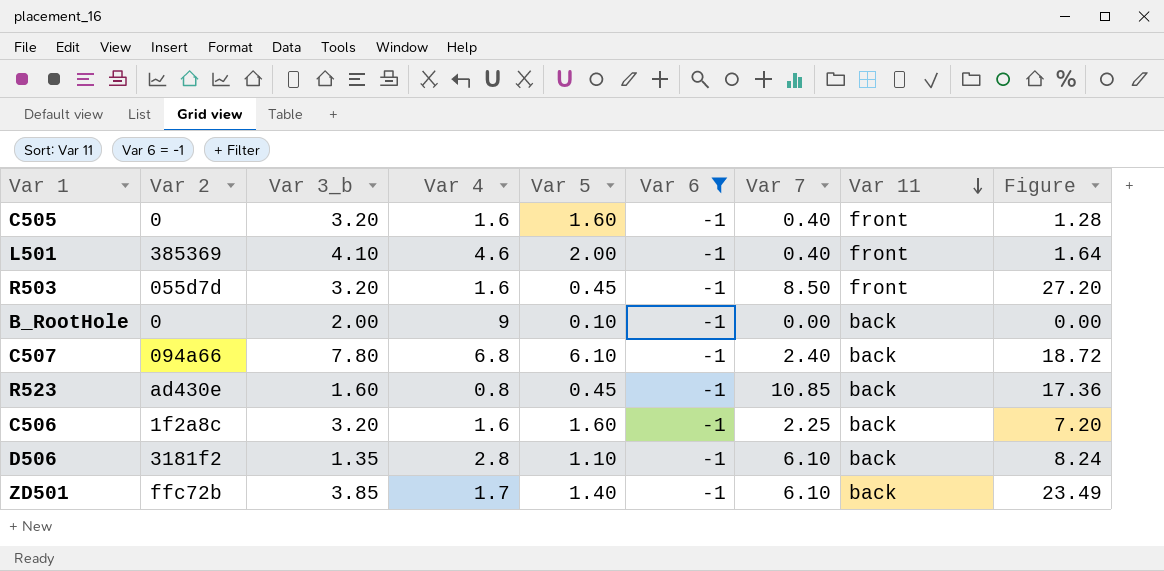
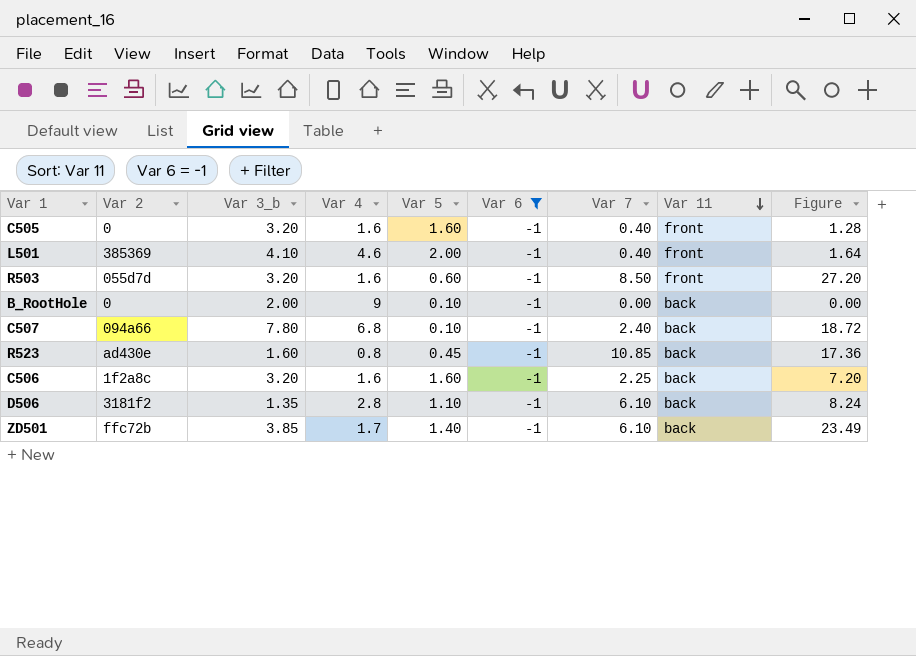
R503 | Var 5: 0.45 -> 0.60
C507 | Var 5: 6.10 -> 0.10

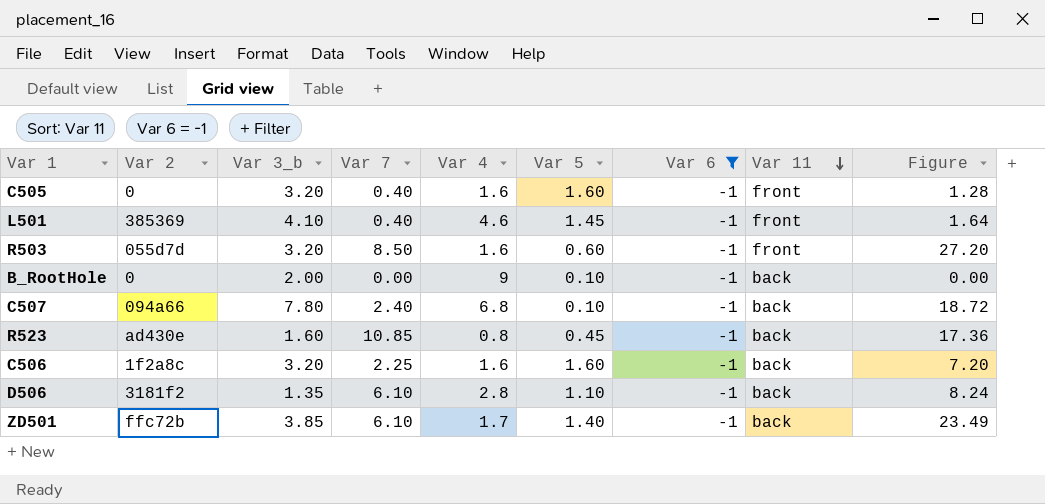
column Var 7 | position: 7 -> 4
L501 | Var 5: 2.00 -> 1.45

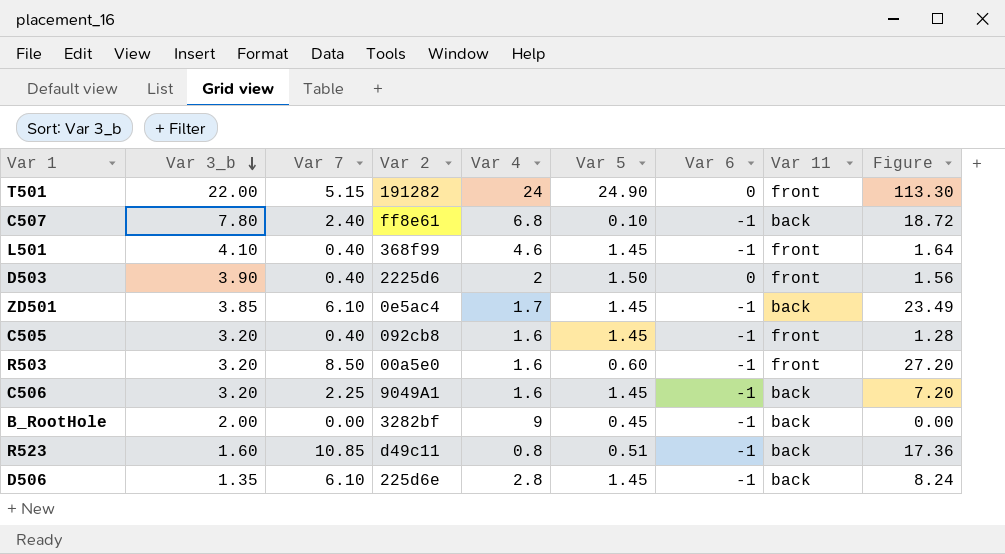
filter: Var 6 = -1 -> none
row order: Var 11 descending -> Var 3_b descending
column Var 2 | position: 2 -> 4
C507 | Var 2: 094a66 -> ff8e61
L501 | Var 2: 385369 -> 368f99
ZD501 | Var 2: ffc72b -> 0e5ac4
ZD501 | Var 5: 1.40 -> 1.45
C505 | Var 2: 0 -> 092cb8
C505 | Var 5: 1.60 -> 1.45
R503 | Var 2: 055d7d -> 00a5e0
C506 | Var 2: 1f2a8c -> 9049A1
C506 | Var 5: 1.60 -> 1.45
B_RootHole | Var 2: 0 -> 3282bf
B_RootHole | Var 5: 0.10 -> 0.45
R523 | Var 2: ad430e -> d49c11
R523 | Var 5: 0.45 -> 0.51
D506 | Var 2: 3181f2 -> 225d6e
D506 | Var 5: 1.10 -> 1.45

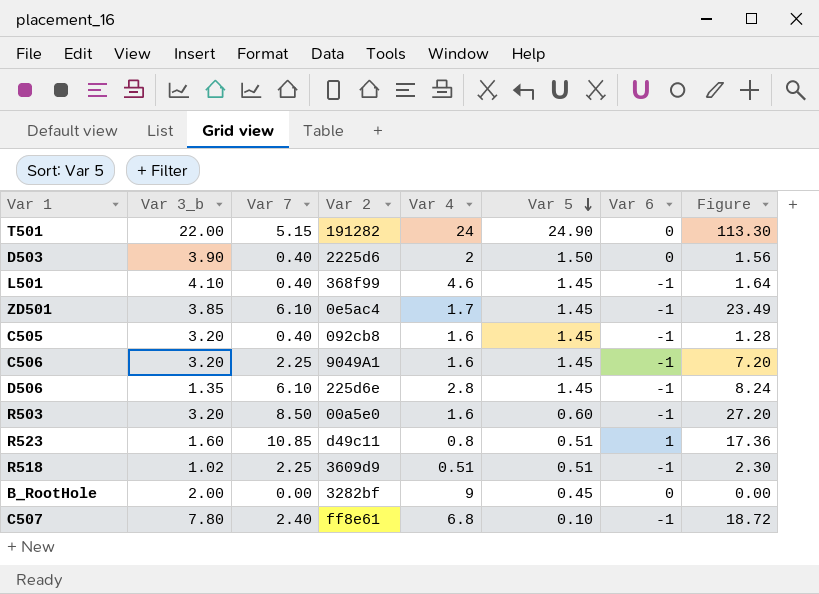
row order: Var 3_b descending -> Var 5 descending
column Var 11 | position: 8 -> none
R523 | Var 6: -1 -> 1
row R518: none -> 1.02 | 2.25 | 3609d9 | 0.51 | 0.51 | -1 | 2.30
B_RootHole | Var 6: -1 -> 0

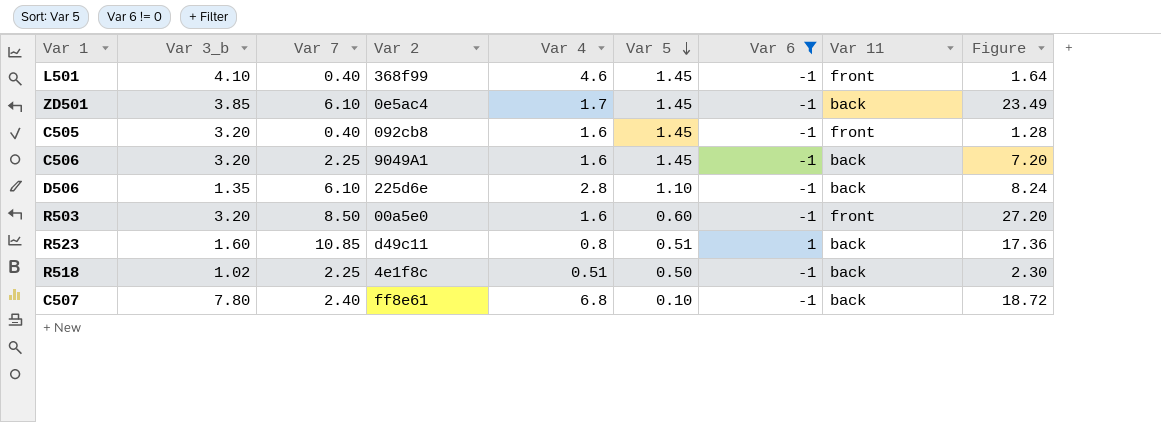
filter: none -> Var 6 != 0
column Var 11 | position: none -> 8
D506 | Var 5: 1.45 -> 1.10
R518 | Var 2: 3609d9 -> 4e1f8c
R518 | Var 5: 0.51 -> 0.50

